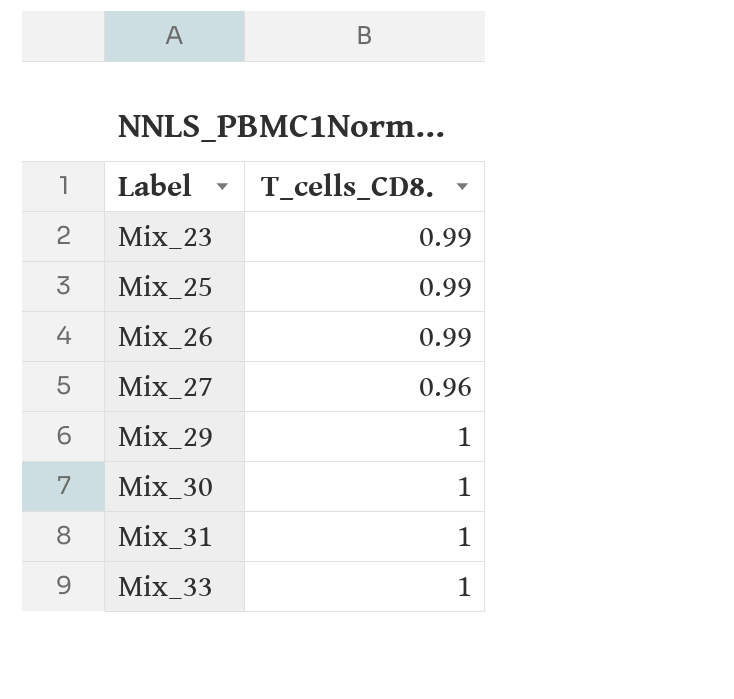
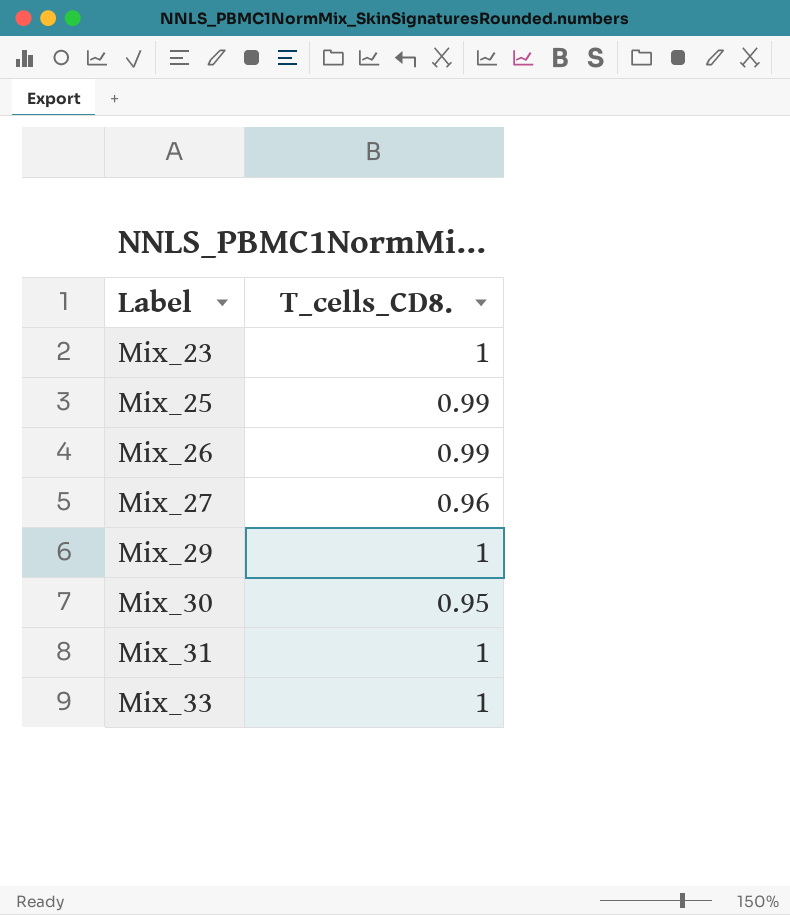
Mix_23 | T_cells_CD8.: 0.99 -> 1
Mix_30 | T_cells_CD8.: 1 -> 0.95

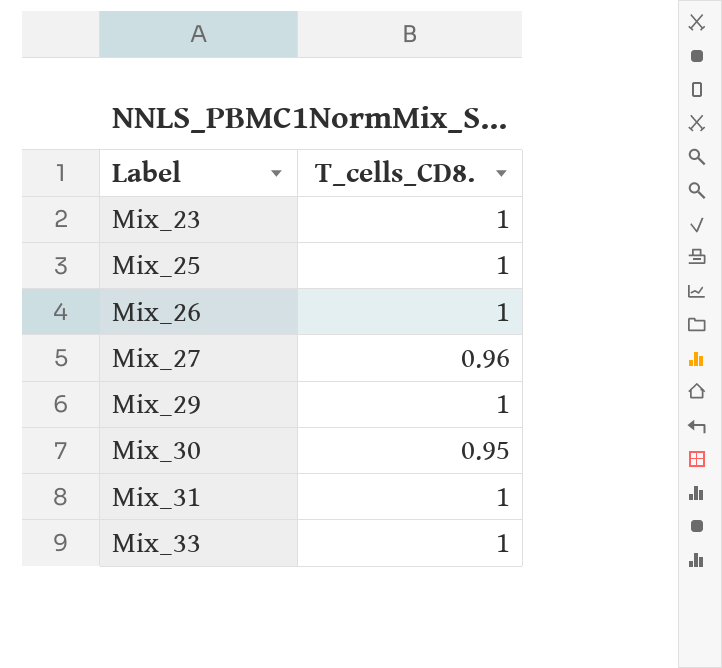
Mix_25 | T_cells_CD8.: 0.99 -> 1
Mix_26 | T_cells_CD8.: 0.99 -> 1

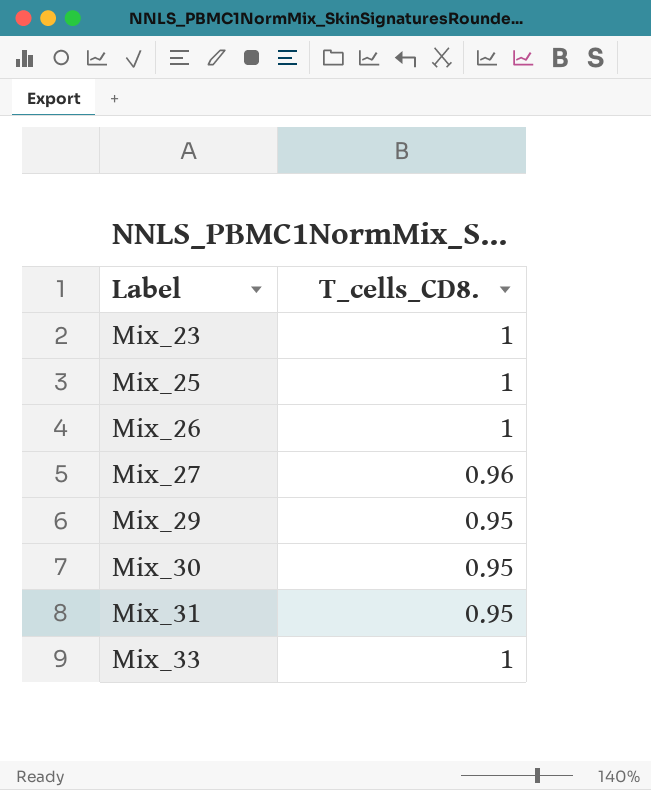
Mix_29 | T_cells_CD8.: 1 -> 0.95
Mix_31 | T_cells_CD8.: 1 -> 0.95

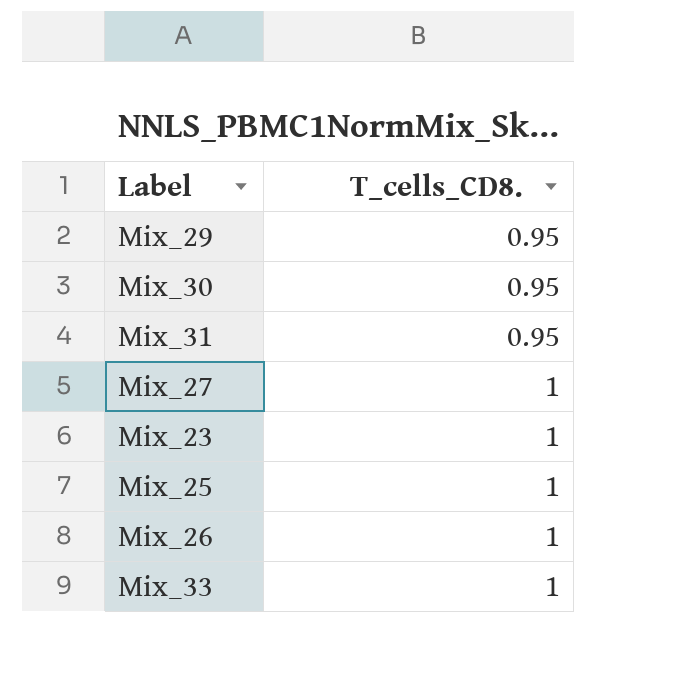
row order: Label ascending -> T_cells_CD8. ascending
Mix_27 | T_cells_CD8.: 0.96 -> 1

